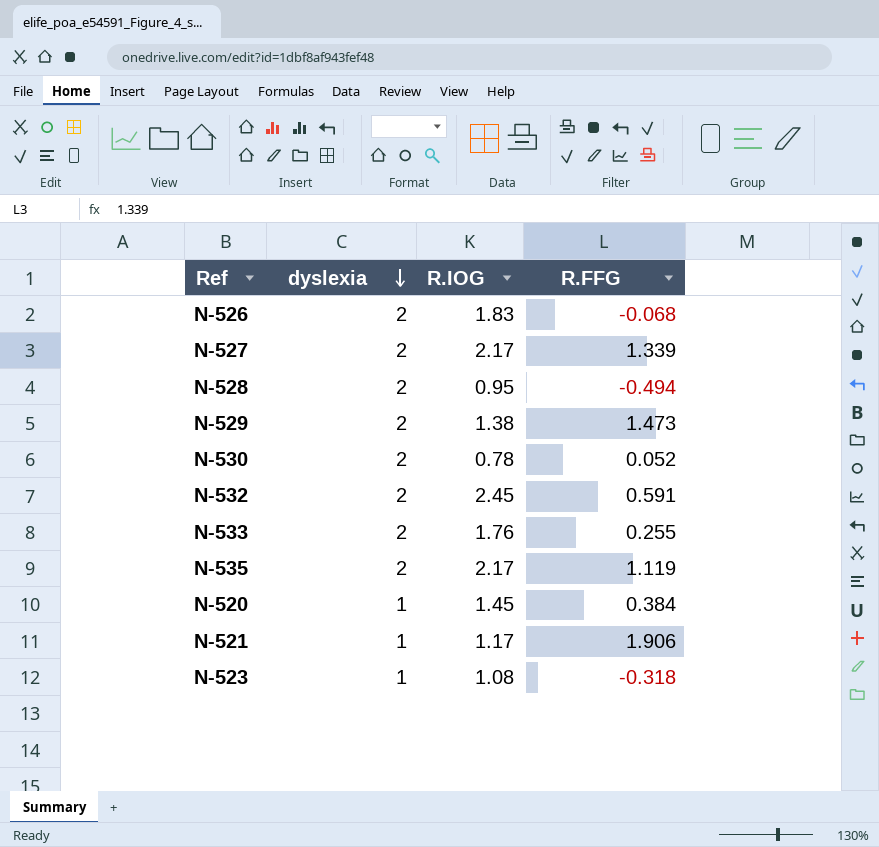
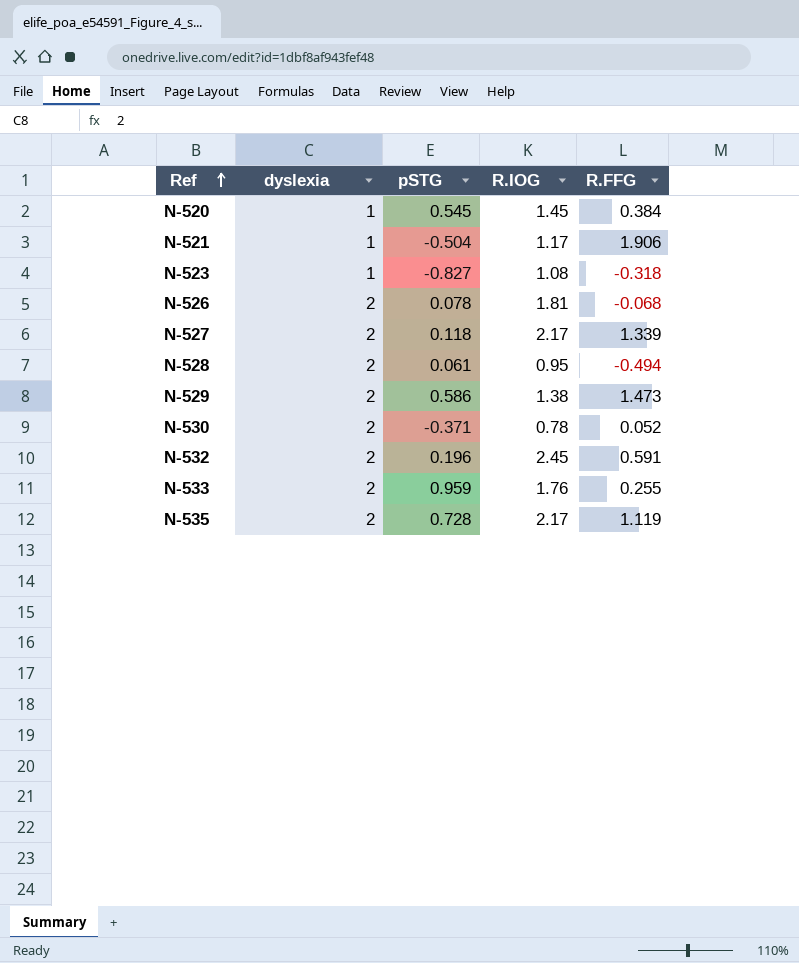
row order: dyslexia descending -> Ref ascending
column pSTG | position: none -> 3
N-526 | R.IOG: 1.83 -> 1.81

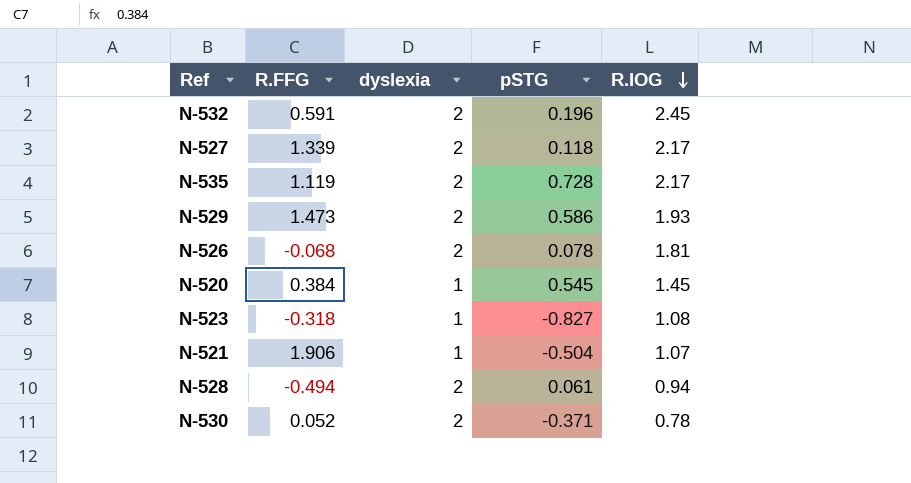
row order: Ref ascending -> R.IOG descending
column R.FFG | position: 5 -> 2
row N-533: 2 | 0.959 | 1.76 | 0.255 -> none
N-529 | R.IOG: 1.38 -> 1.93
N-521 | R.IOG: 1.17 -> 1.07
N-528 | R.IOG: 0.95 -> 0.94

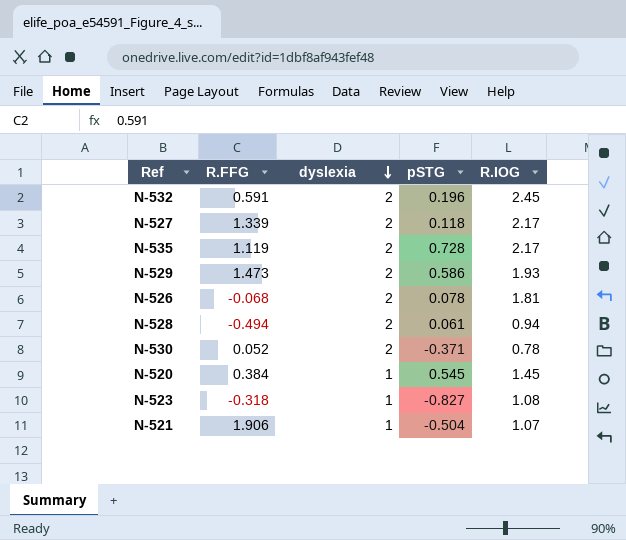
row order: R.IOG descending -> dyslexia descending

